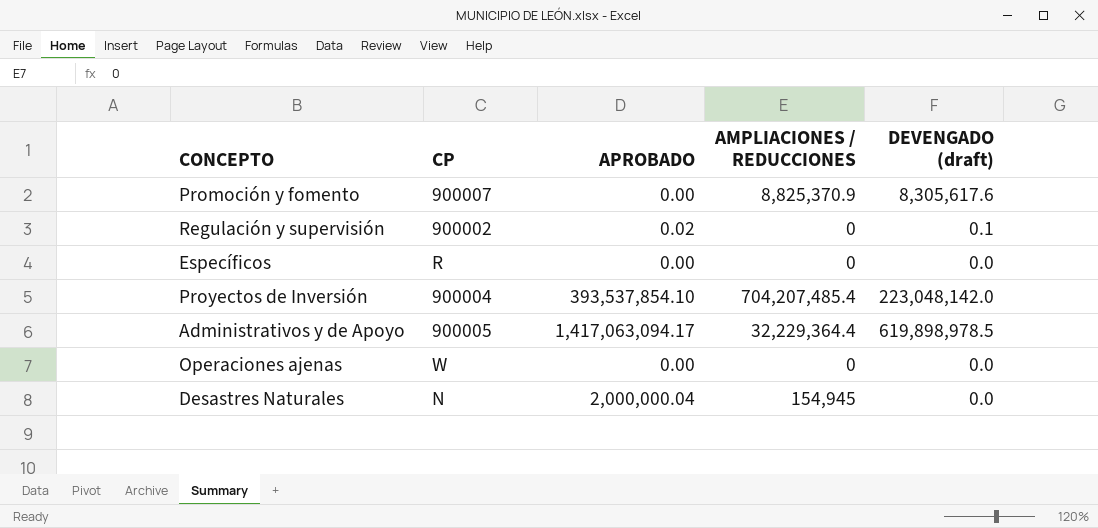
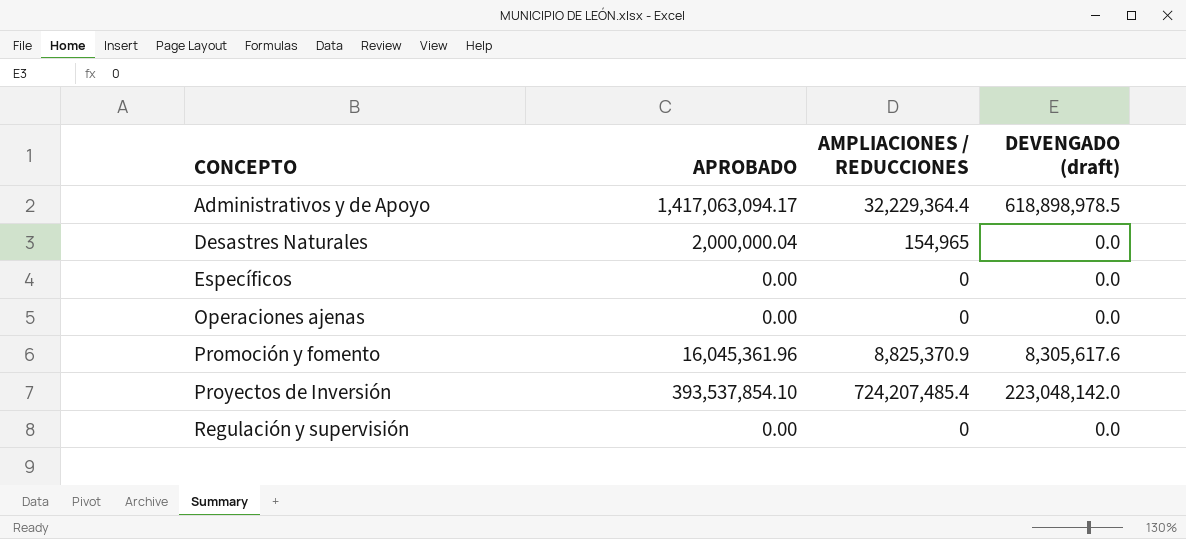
row order: none -> CONCEPTO ascending
column CP | position: 2 -> none
Administrativos y de Apoyo | DEVENGADO (draft): 619,898,978.5 -> 618,898,978.5
Desastres Naturales | AMPLIACIONES / REDUCCIONES: 154,945 -> 154,965
Promoción y fomento | APROBADO: 0.00 -> 16,045,361.96
Proyectos de Inversión | AMPLIACIONES / REDUCCIONES: 704,207,485.4 -> 724,207,485.4
Regulación y supervisión | APROBADO: 0.02 -> 0.00
Regulación y supervisión | DEVENGADO (draft): 0.1 -> 0.0

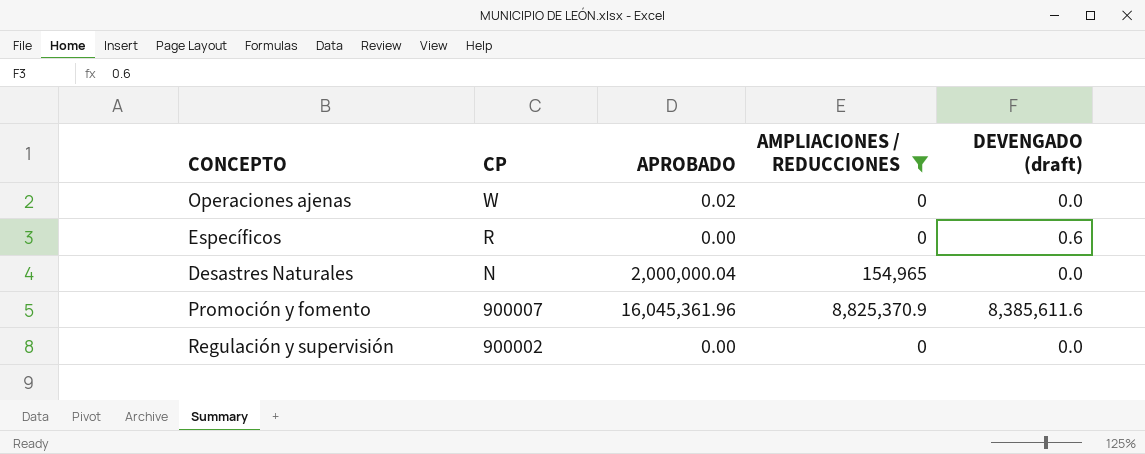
filter: none -> AMPLIACIONES / REDUCCIONES <= 8,825,370.9
row order: CONCEPTO ascending -> CP descending
column CP | position: none -> 2
Operaciones ajenas | APROBADO: 0.00 -> 0.02
Específicos | DEVENGADO (draft): 0.0 -> 0.6
Promoción y fomento | DEVENGADO (draft): 8,305,617.6 -> 8,385,611.6

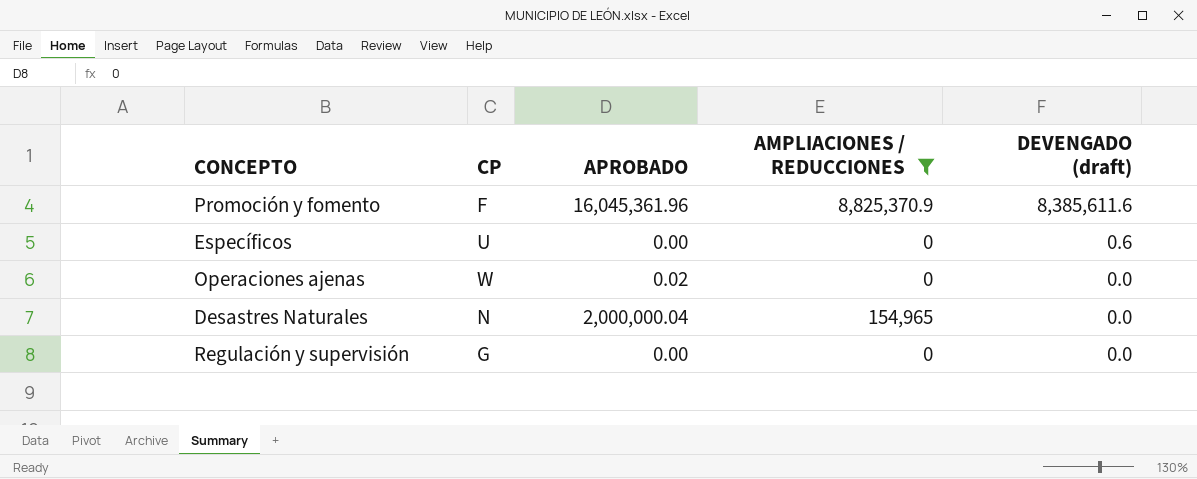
row order: CP descending -> DEVENGADO (draft) descending
Promoción y fomento | CP: 900007 -> F
Específicos | CP: R -> U
Regulación y supervisión | CP: 900002 -> G

